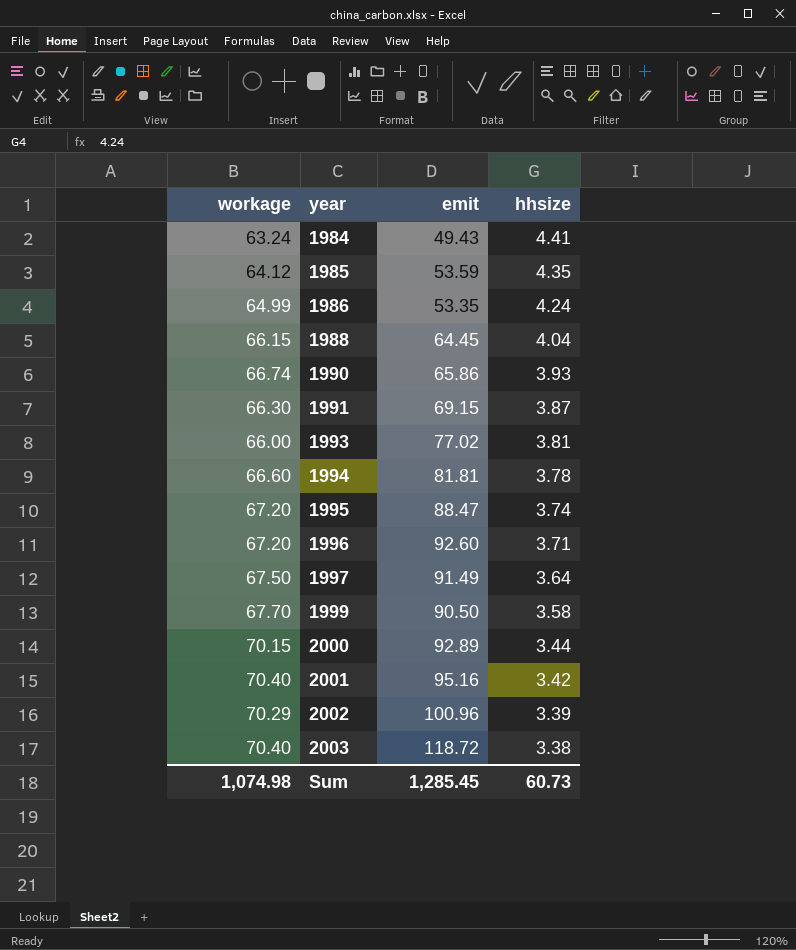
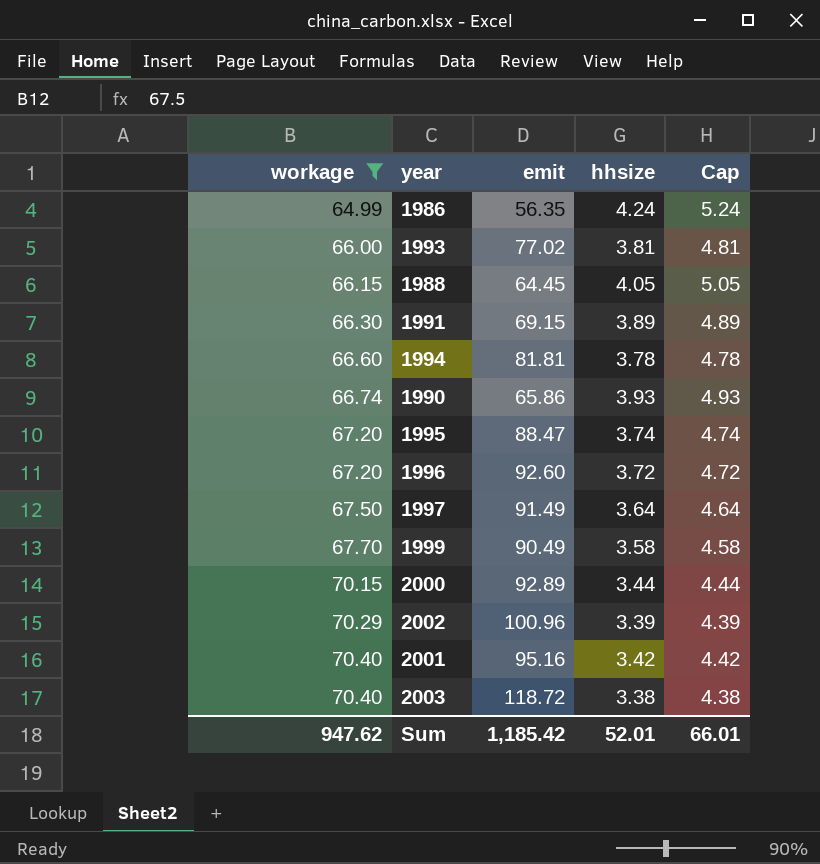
filter: none -> workage >= 64.99
row order: year ascending -> workage ascending
column Cap | formula: none -> [hhsize] + 1
1986 | emit: 53.35 -> 56.35
1988 | hhsize: 4.04 -> 4.05
1991 | hhsize: 3.87 -> 3.89
1996 | hhsize: 3.71 -> 3.72
1999 | emit: 90.50 -> 90.49
Sum | workage: 1,074.98 -> 947.62
Sum | emit: 1,285.45 -> 1,185.42
Sum | hhsize: 60.73 -> 52.01

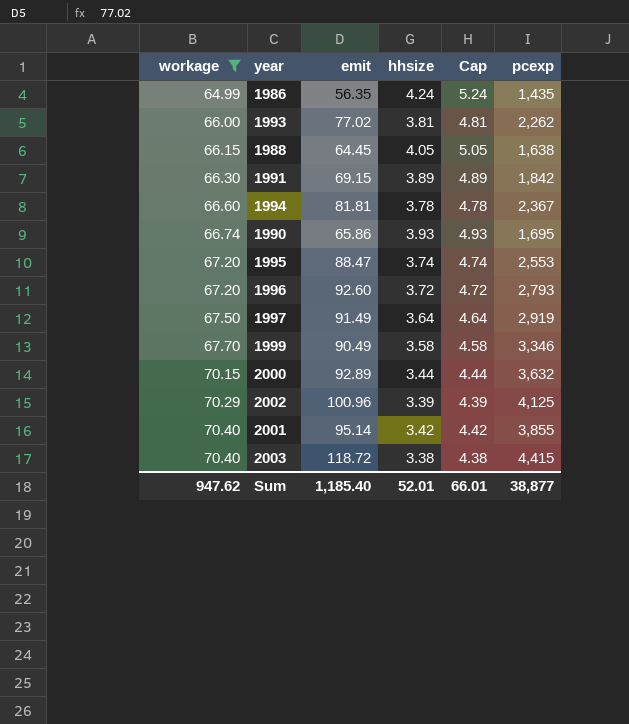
column pcexp | position: none -> 6
2001 | emit: 95.16 -> 95.14
Sum | emit: 1,185.42 -> 1,185.40

